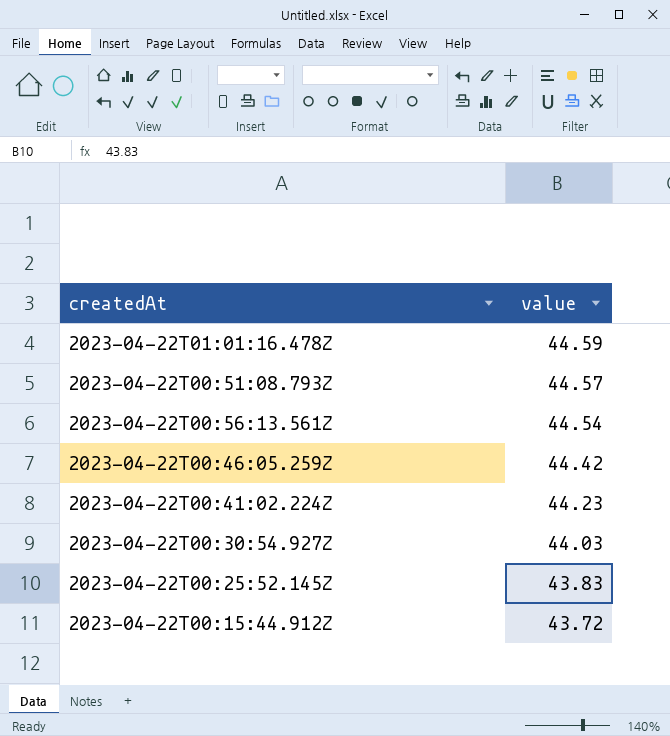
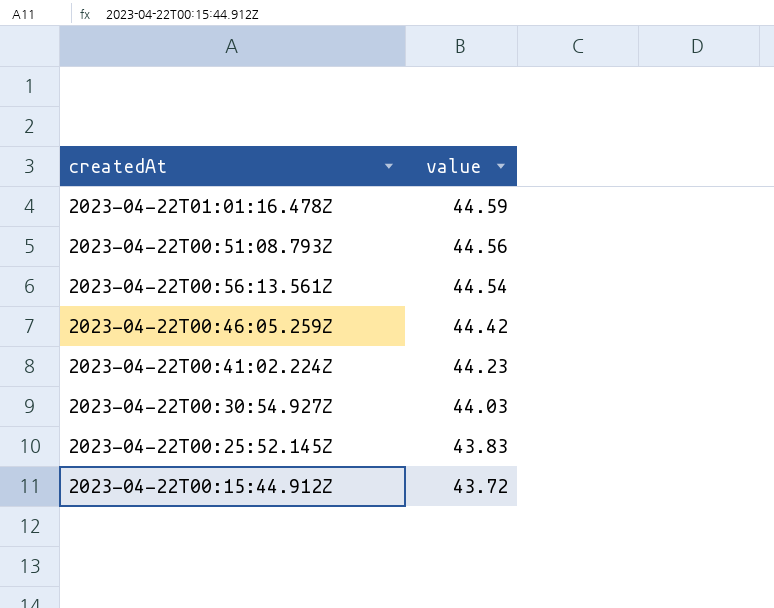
2023-04-22T00:51:08.793Z | value: 44.57 -> 44.56

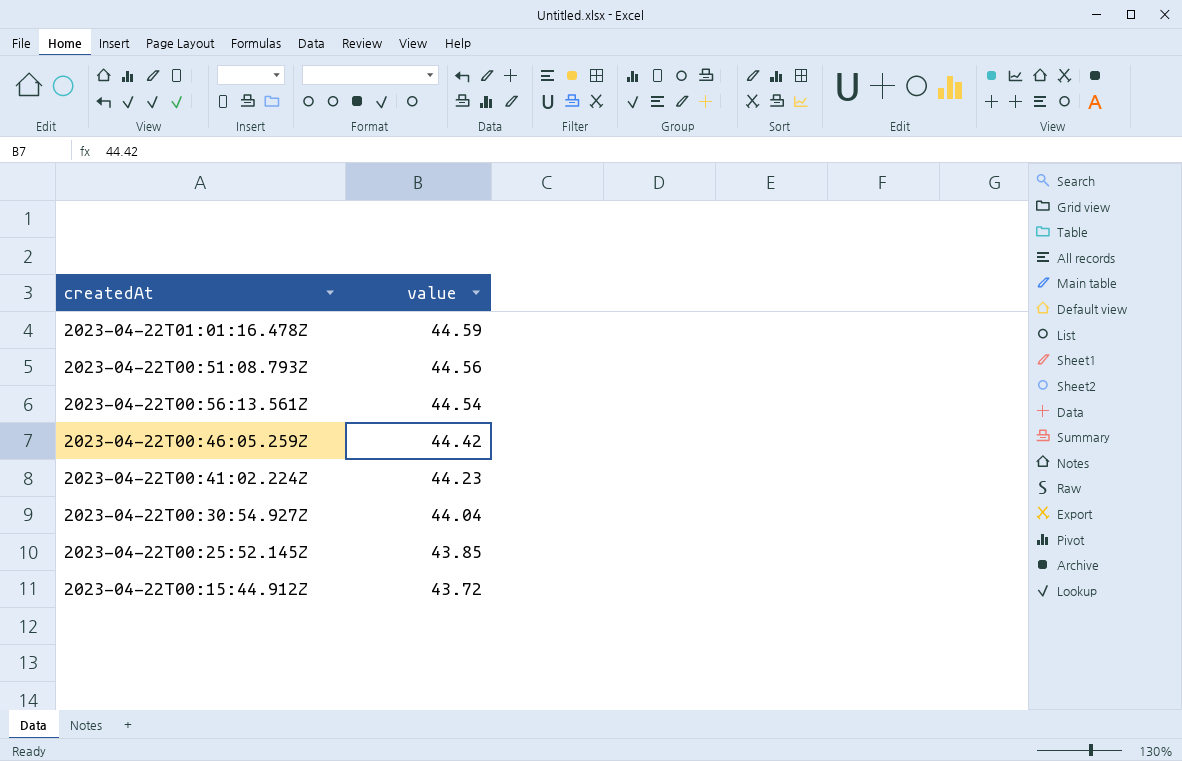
2023-04-22T00:30:54.927Z | value: 44.03 -> 44.04
2023-04-22T00:25:52.145Z | value: 43.83 -> 43.85

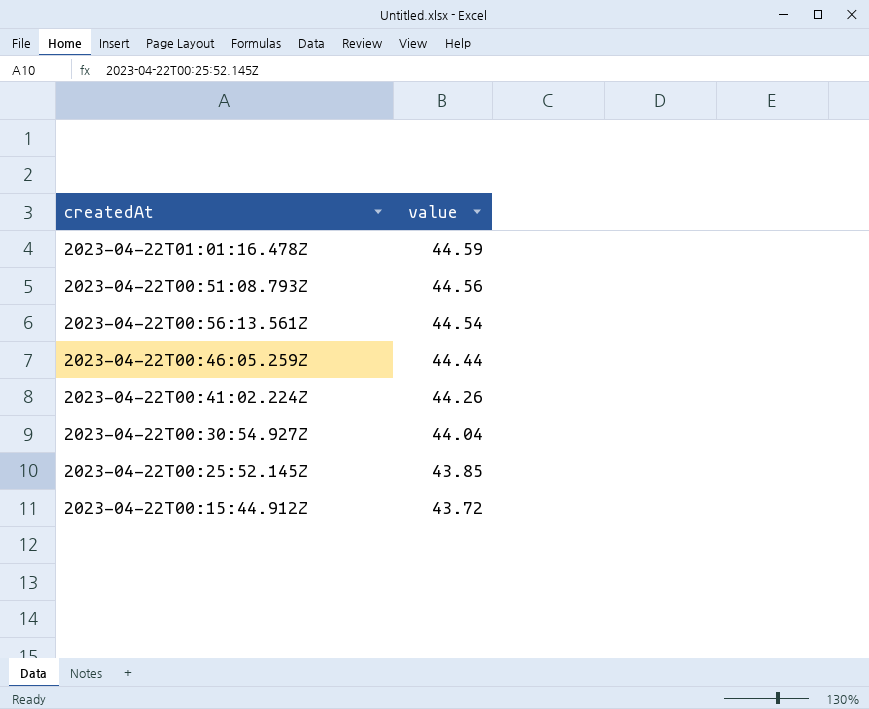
2023-04-22T00:46:05.259Z | value: 44.42 -> 44.44
2023-04-22T00:41:02.224Z | value: 44.23 -> 44.26

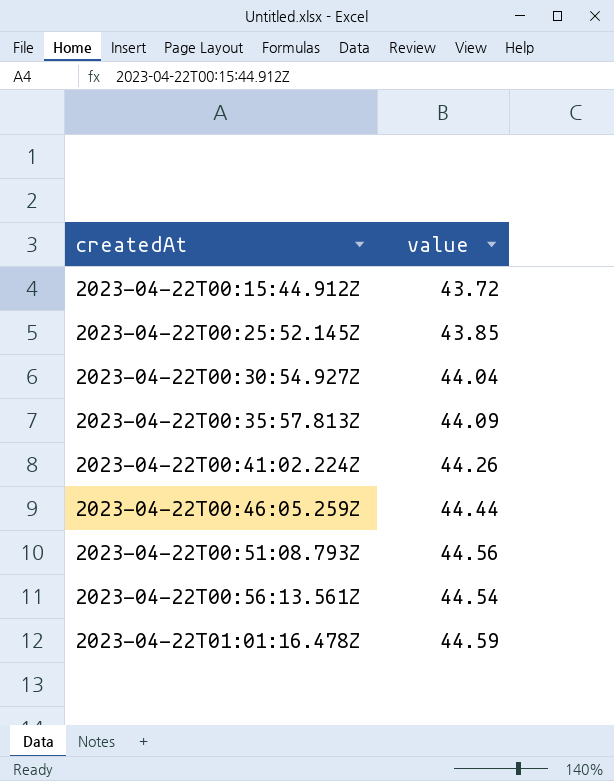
row order: value descending -> createdAt ascending
row 2023-04-22T00:35:57.813Z: none -> 44.09

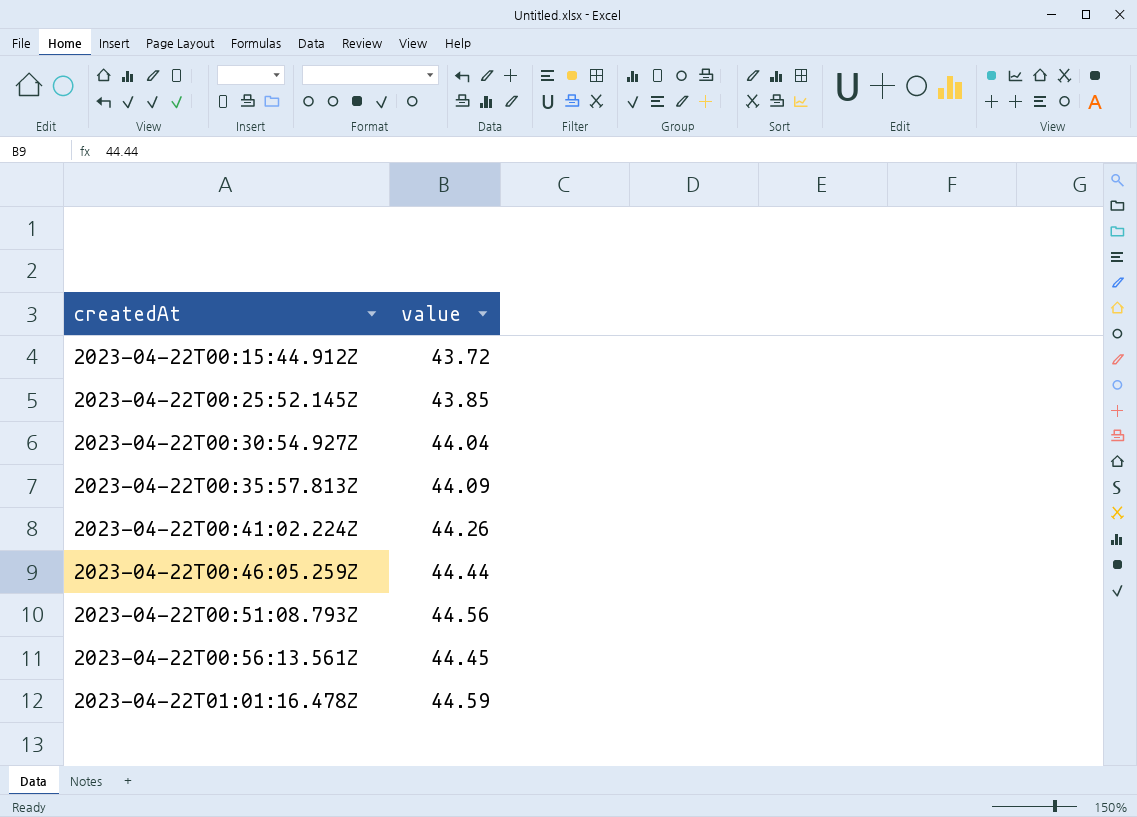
2023-04-22T00:56:13.561Z | value: 44.54 -> 44.45

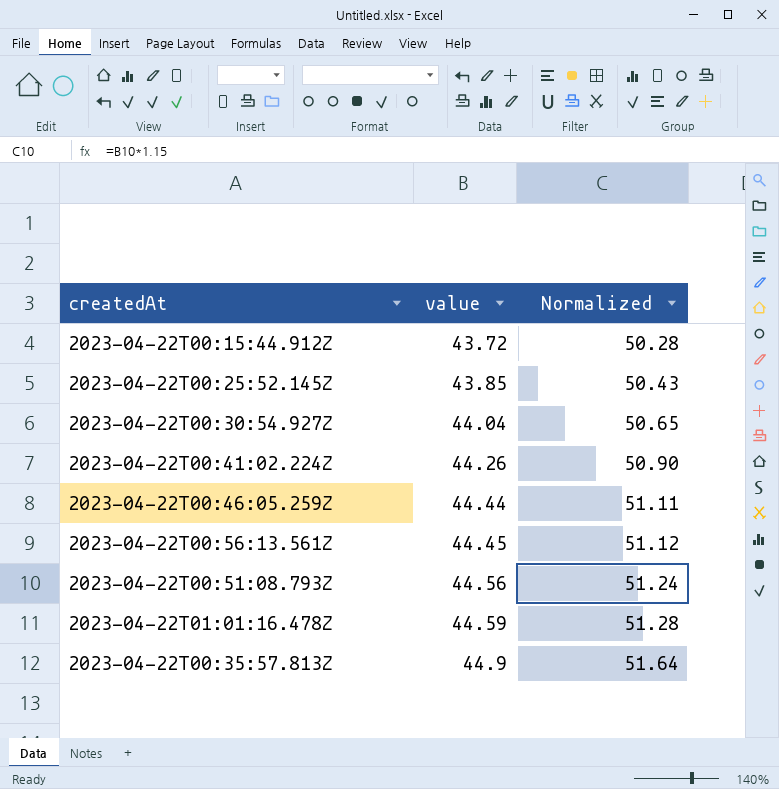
row order: createdAt ascending -> value ascending
column Normalized | formula: none -> [value] * 1.15
2023-04-22T00:35:57.813Z | value: 44.09 -> 44.9

